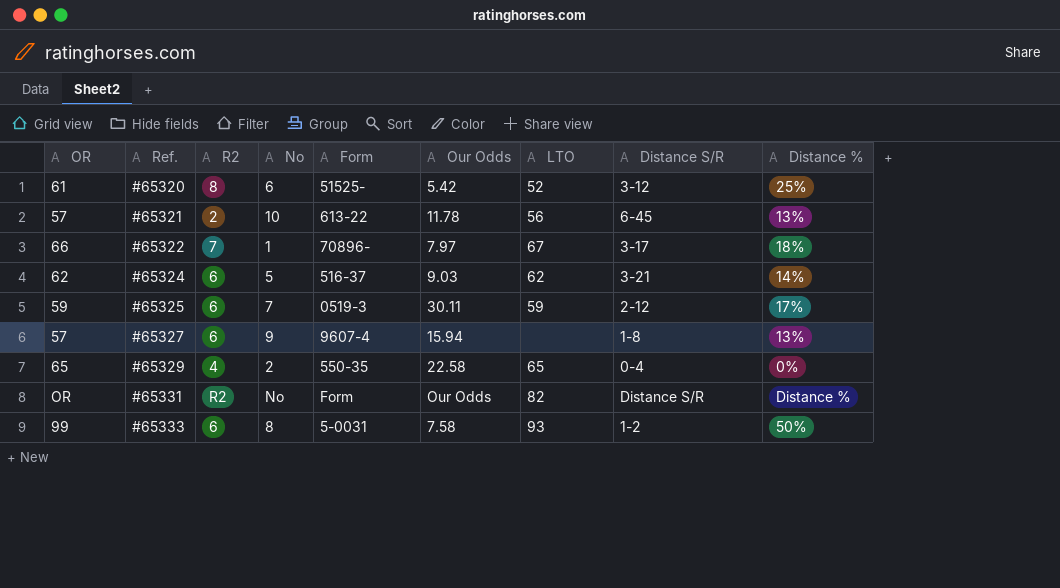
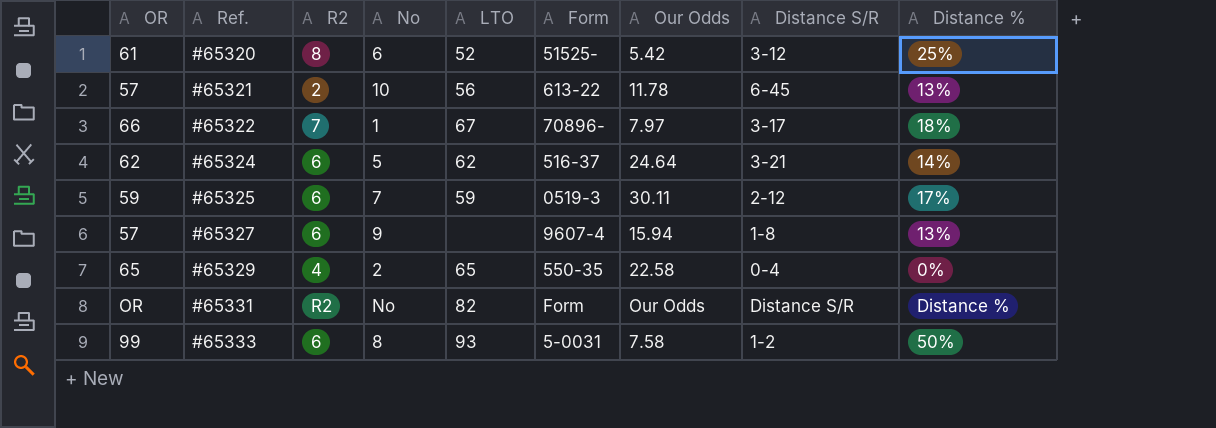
column LTO | position: 7 -> 5
#65324 | Our Odds: 9.03 -> 24.64

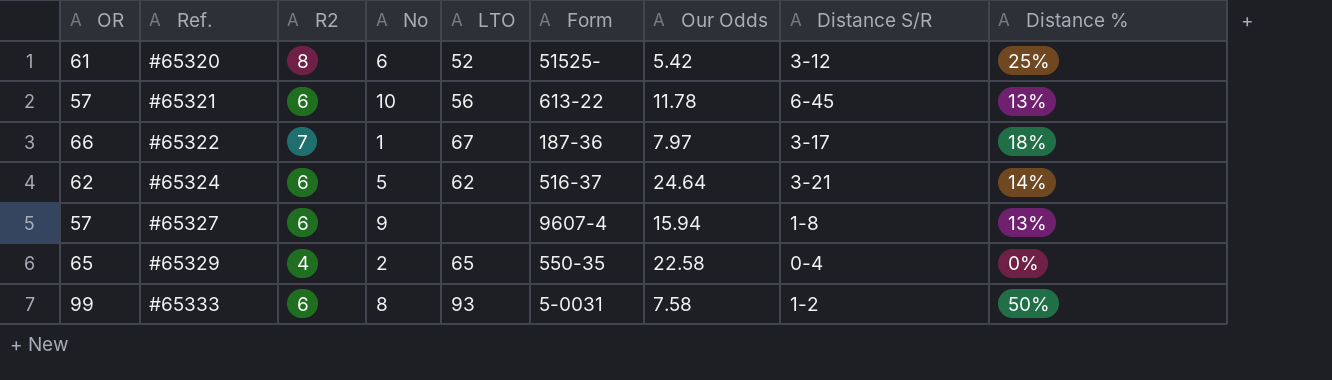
row #65325: 59 | 6 | 7 | 59 | 0519-3 | 30.11 | 2-12 | 17% -> none
row #65331: OR | R2 | No | 82 | Form | Our Odds | Distance S/R | Distance % -> none
#65321 | R2: 2 -> 6
#65322 | Form: 70896- -> 187-36

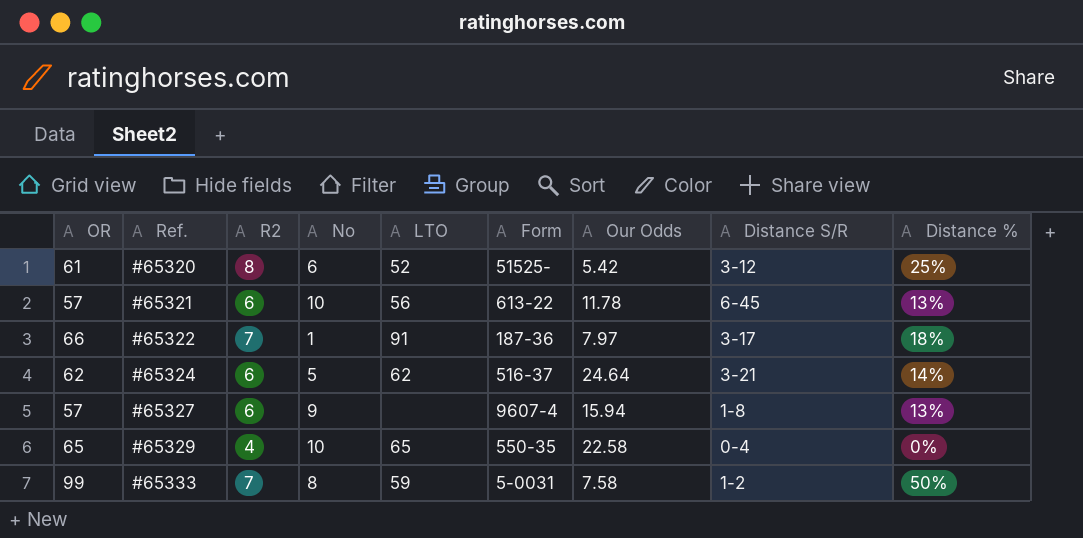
#65322 | LTO: 67 -> 91
#65329 | No: 2 -> 10
#65333 | R2: 6 -> 7
#65333 | LTO: 93 -> 59

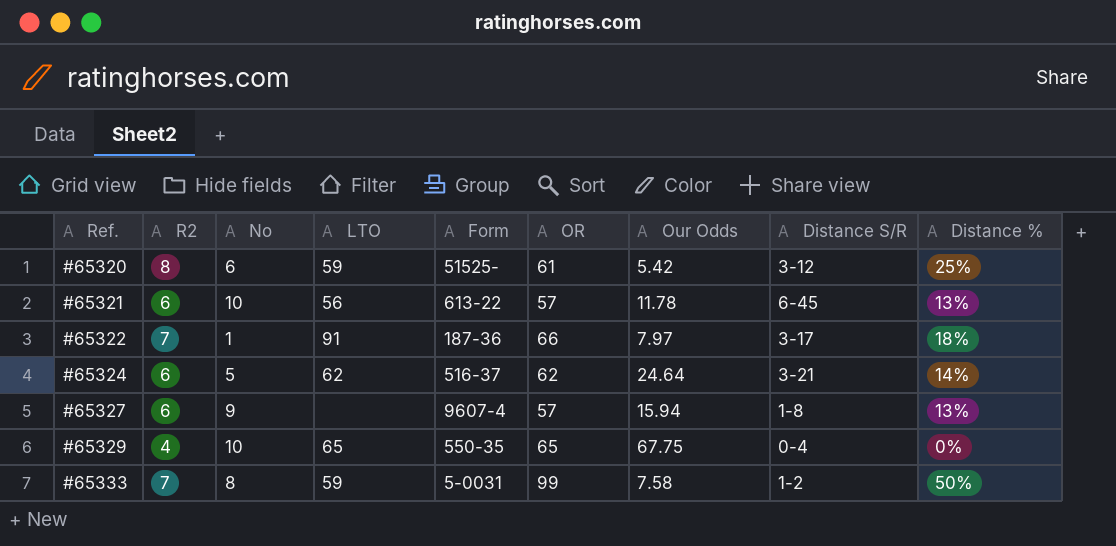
column OR | position: 1 -> 6
#65320 | LTO: 52 -> 59
#65329 | Our Odds: 22.58 -> 67.75

